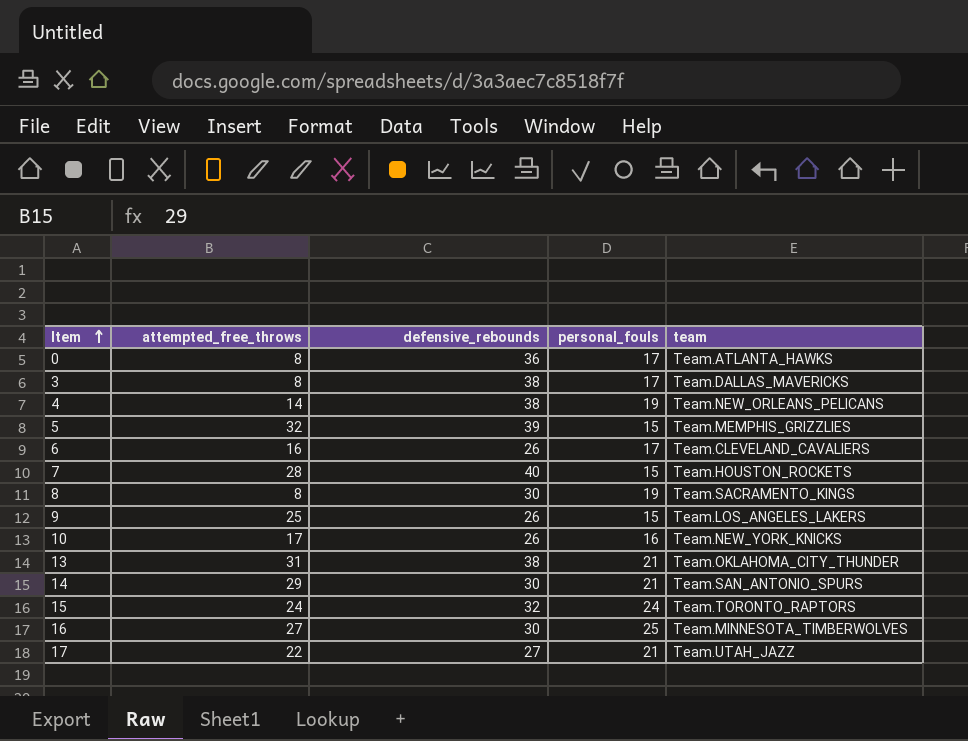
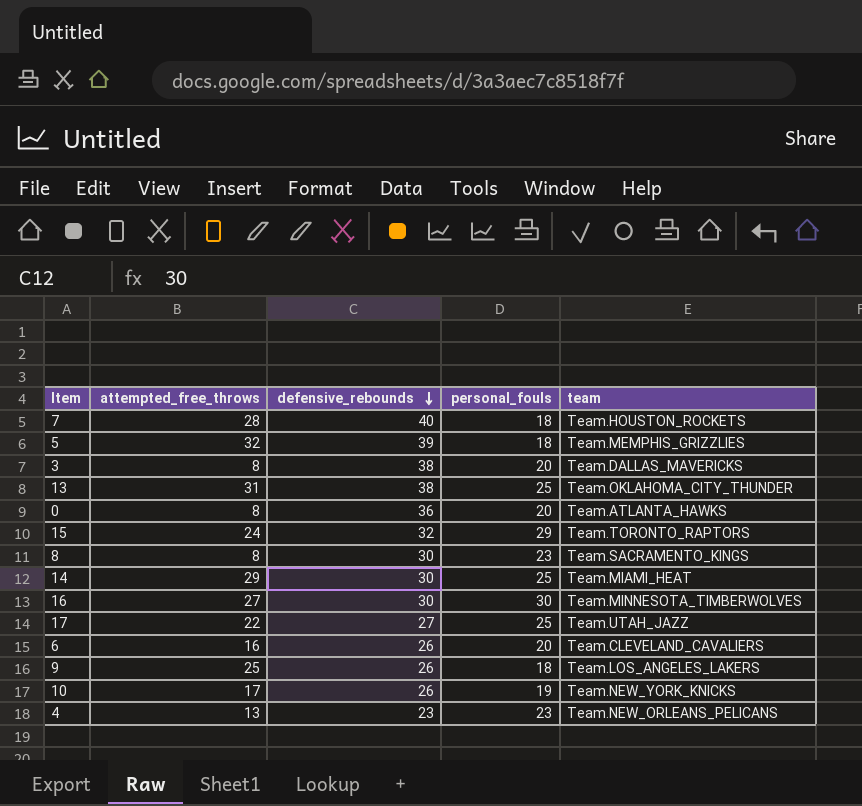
row order: Item ascending -> defensive_rebounds descending
7 | personal_fouls: 15 -> 18
5 | personal_fouls: 15 -> 18
3 | personal_fouls: 17 -> 20
13 | personal_fouls: 21 -> 25
0 | personal_fouls: 17 -> 20
15 | personal_fouls: 24 -> 29
8 | personal_fouls: 19 -> 23
14 | personal_fouls: 21 -> 25
14 | team: Team.SAN_ANTONIO_SPURS -> Team.MIAMI_HEAT
16 | personal_fouls: 25 -> 30
17 | personal_fouls: 21 -> 25
6 | personal_fouls: 17 -> 20
9 | personal_fouls: 15 -> 18
10 | personal_fouls: 16 -> 19
4 | attempted_free_throws: 14 -> 13
4 | defensive_rebounds: 38 -> 23
4 | personal_fouls: 19 -> 23

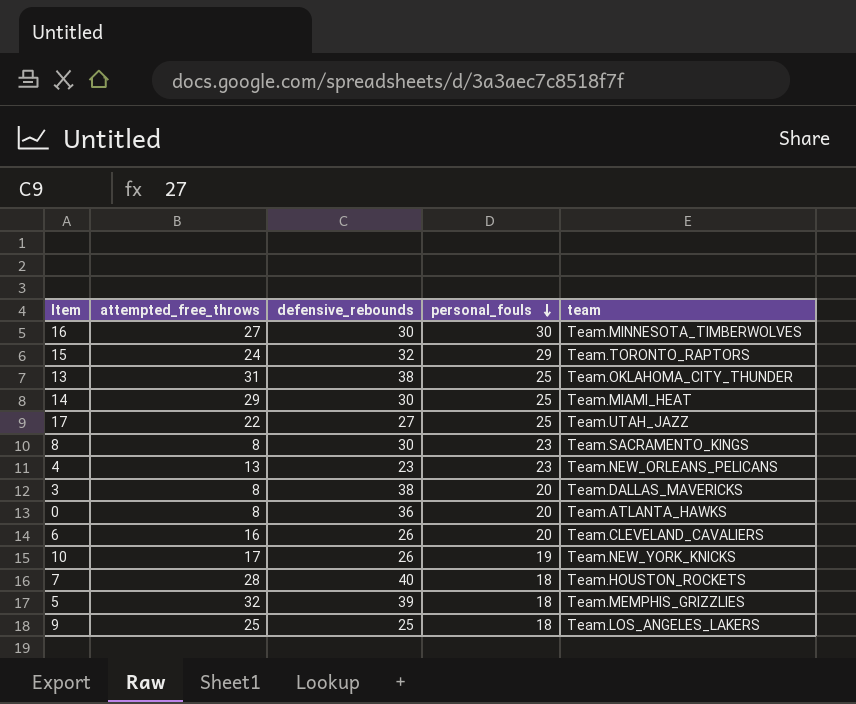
row order: defensive_rebounds descending -> personal_fouls descending
9 | defensive_rebounds: 26 -> 25

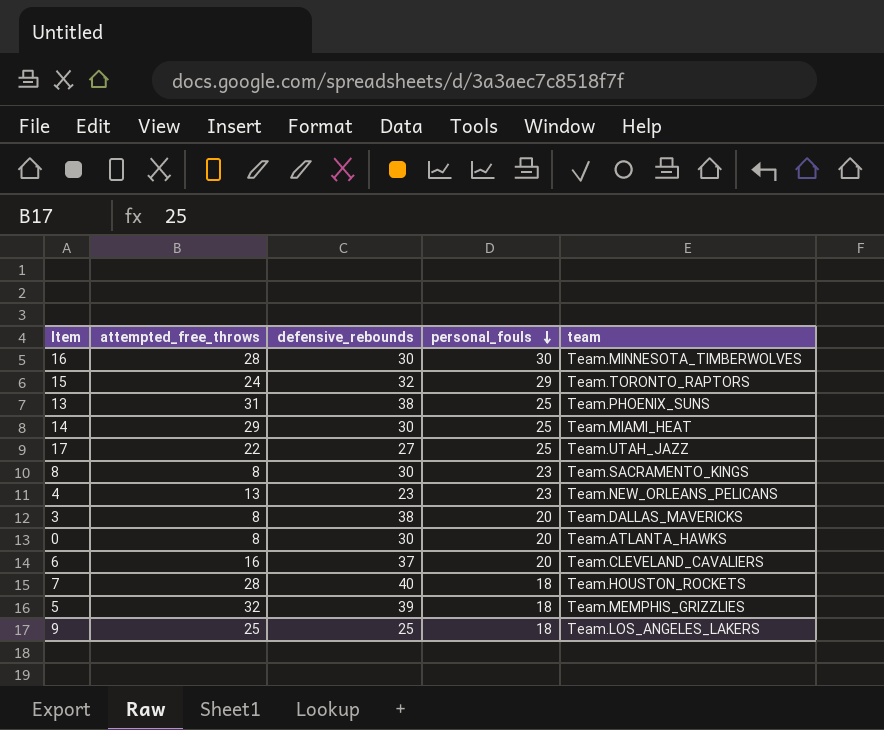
row 10: 17 | 26 | 19 | Team.NEW_YORK_KNICKS -> none
16 | attempted_free_throws: 27 -> 28
13 | team: Team.OKLAHOMA_CITY_THUNDER -> Team.PHOENIX_SUNS
0 | defensive_rebounds: 36 -> 30
6 | defensive_rebounds: 26 -> 37

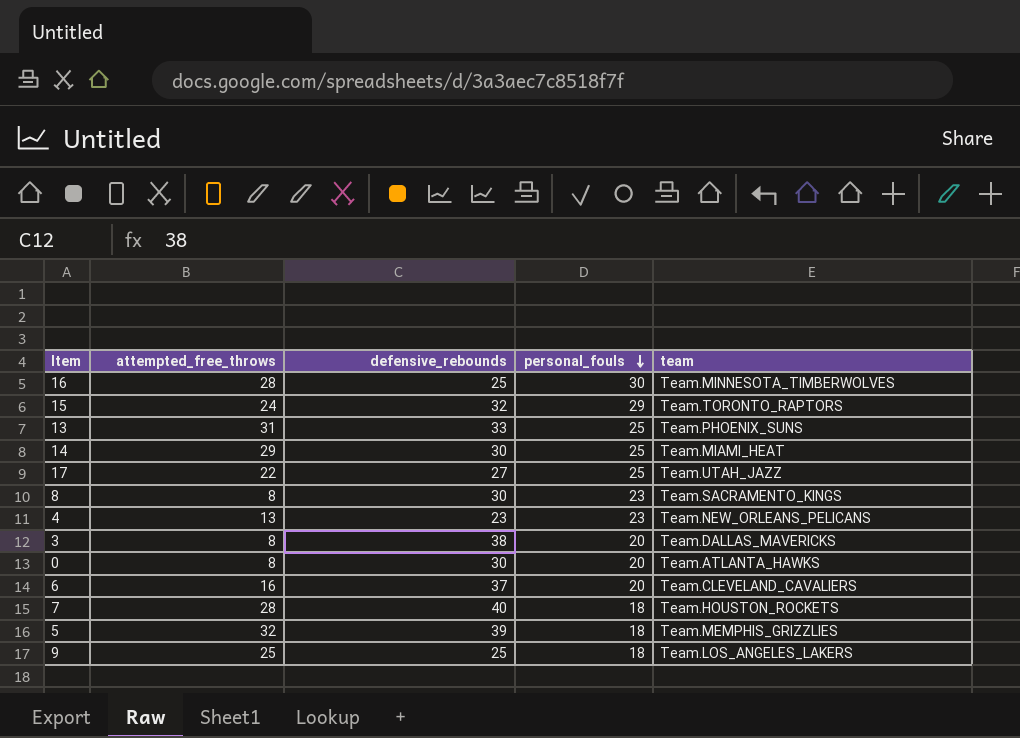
16 | defensive_rebounds: 30 -> 25
13 | defensive_rebounds: 38 -> 33

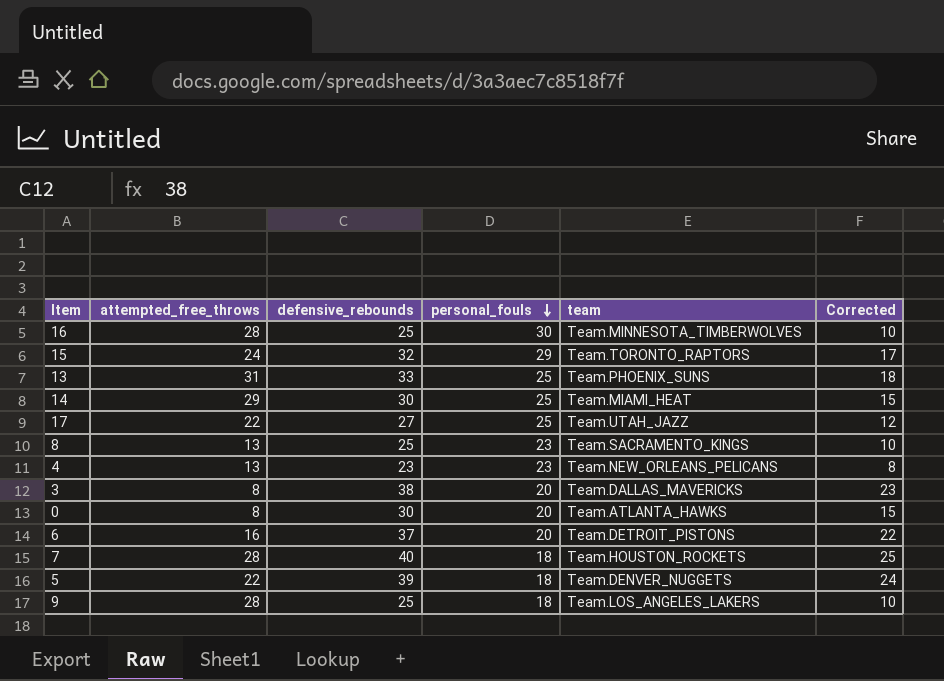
column Corrected | formula: none -> [defensive_rebounds] - 15
8 | attempted_free_throws: 8 -> 13
8 | defensive_rebounds: 30 -> 25
6 | team: Team.CLEVELAND_CAVALIERS -> Team.DETROIT_PISTONS
5 | attempted_free_throws: 32 -> 22
5 | team: Team.MEMPHIS_GRIZZLIES -> Team.DENVER_NUGGETS
9 | attempted_free_throws: 25 -> 28

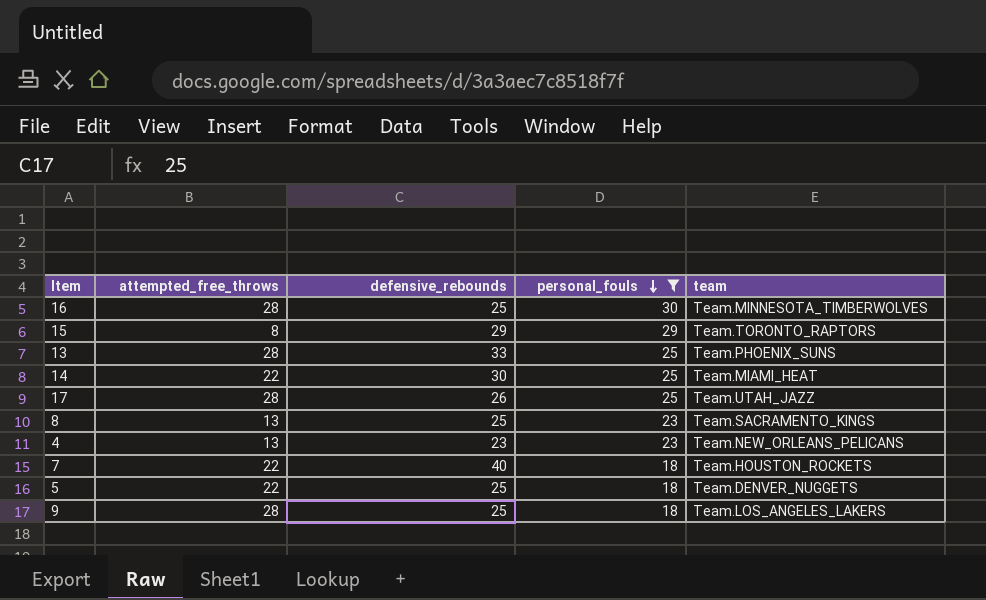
filter: none -> personal_fouls != 20
column Corrected | formula: [defensive_rebounds] - 15 -> none
15 | attempted_free_throws: 24 -> 8
15 | defensive_rebounds: 32 -> 29
13 | attempted_free_throws: 31 -> 28
14 | attempted_free_throws: 29 -> 22
17 | attempted_free_throws: 22 -> 28
17 | defensive_rebounds: 27 -> 26
7 | attempted_free_throws: 28 -> 22
5 | defensive_rebounds: 39 -> 25

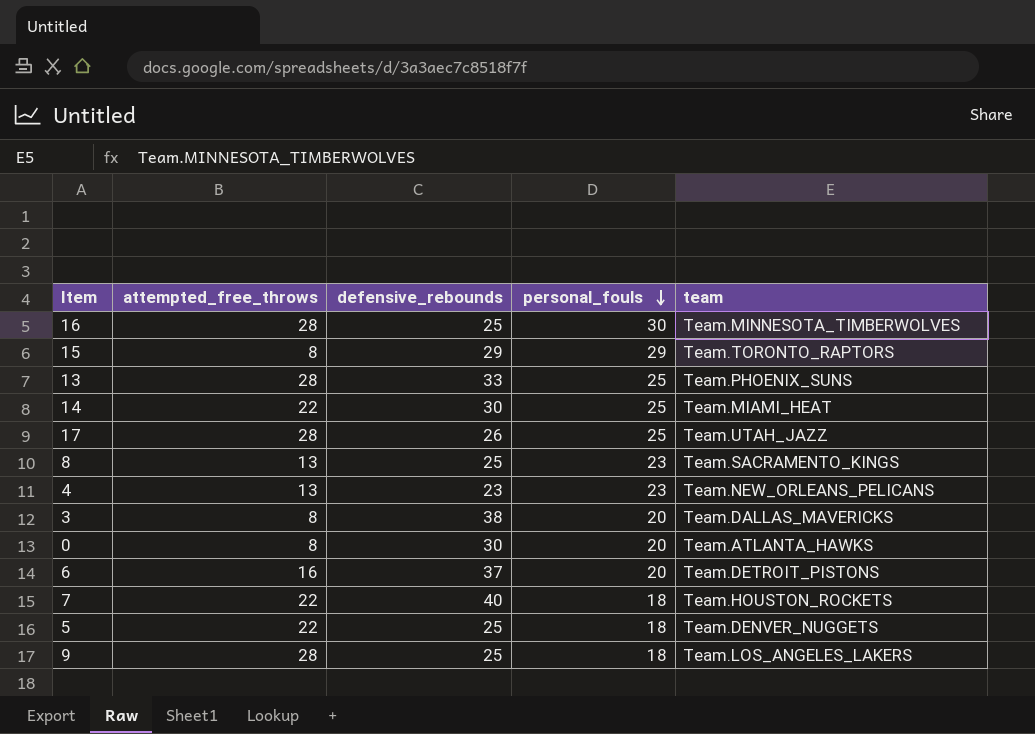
filter: personal_fouls != 20 -> none

